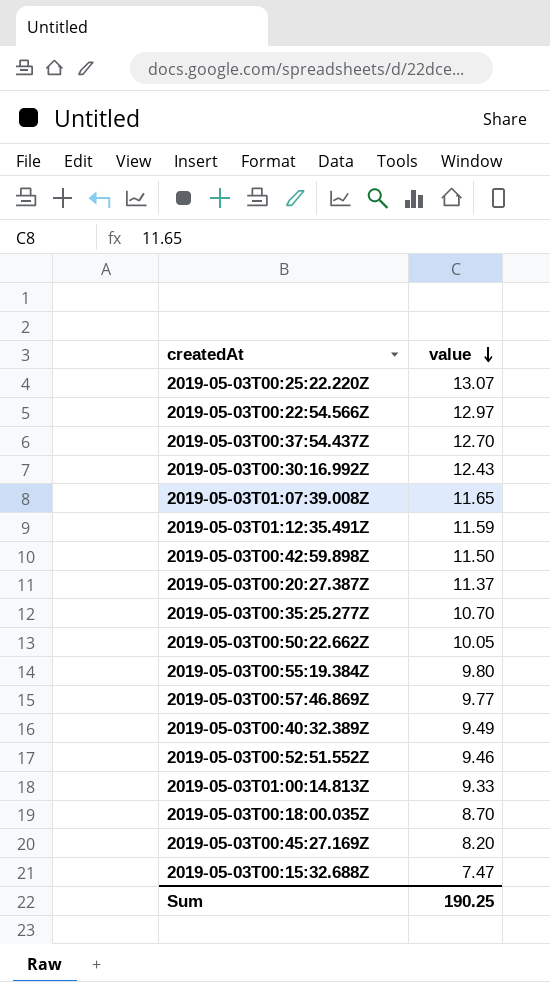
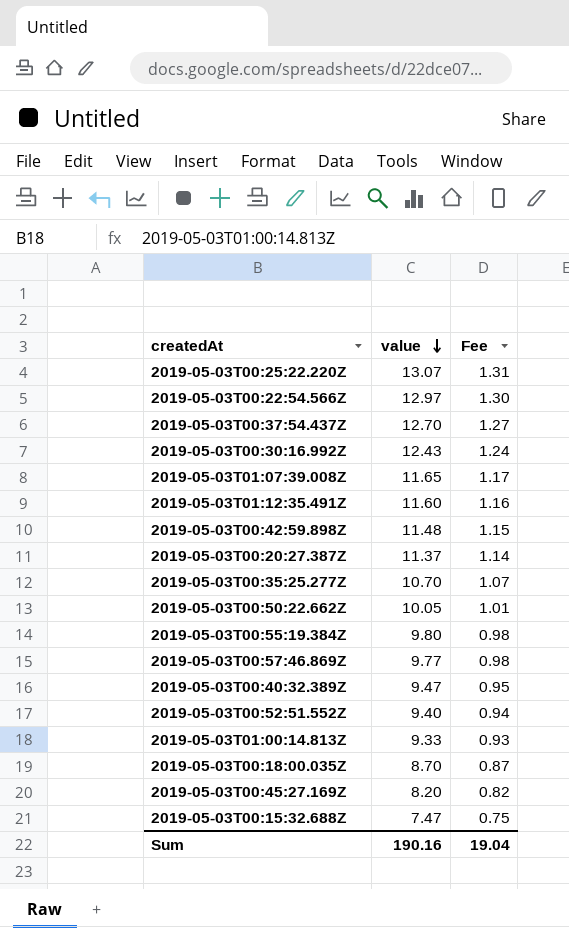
column Fee | formula: none -> [value] * 0.1
2019-05-03T01:12:35.491Z | value: 11.59 -> 11.60
2019-05-03T00:42:59.898Z | value: 11.50 -> 11.48
2019-05-03T00:40:32.389Z | value: 9.49 -> 9.47
2019-05-03T00:52:51.552Z | value: 9.46 -> 9.40
Sum | value: 190.25 -> 190.16

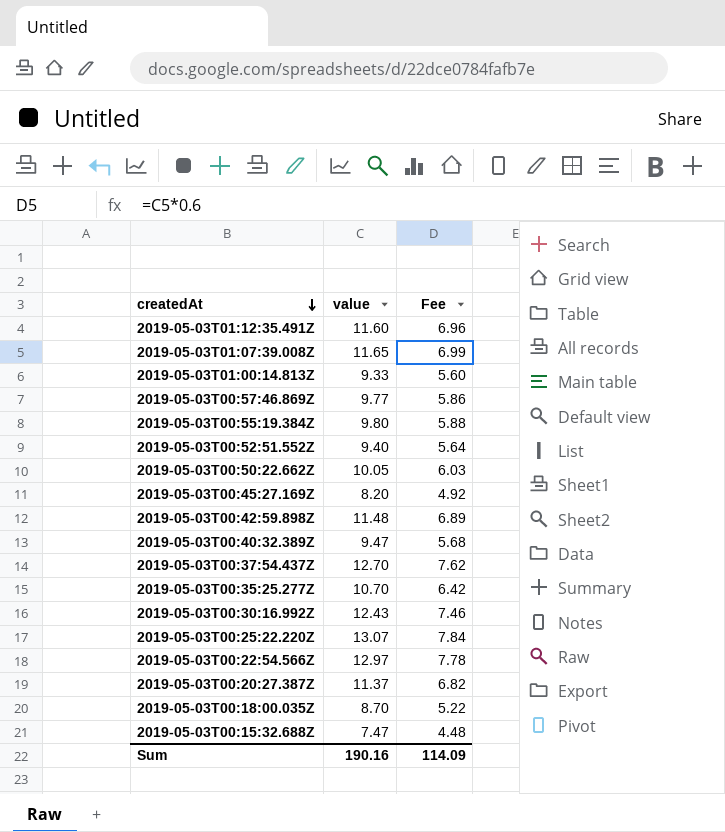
row order: value descending -> createdAt descending
column Fee | formula: [value] * 0.1 -> [value] * 0.6
Sum | Fee: 19.04 -> 114.09

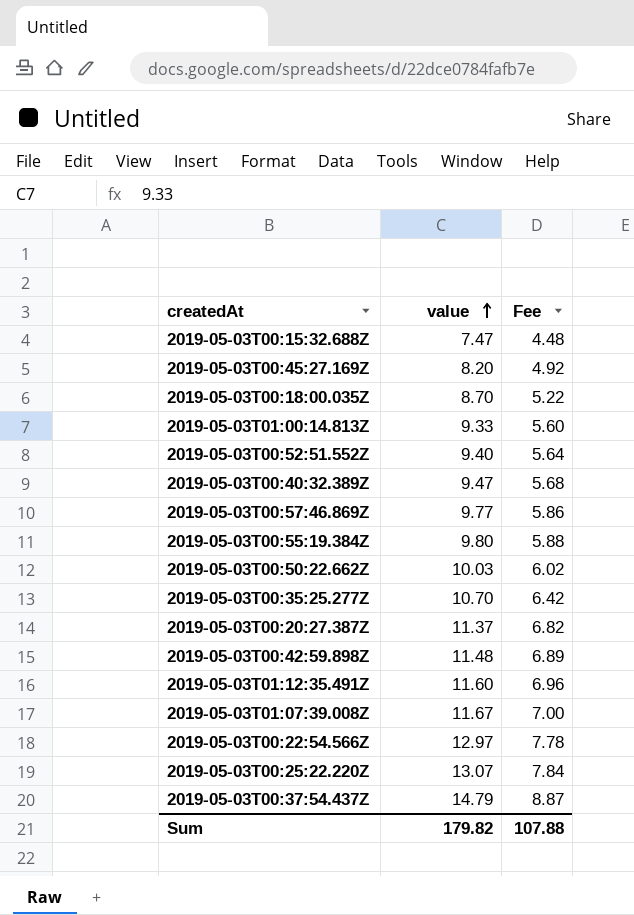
row order: createdAt descending -> value ascending
row 2019-05-03T00:30:16.992Z: 12.43 | 7.46 -> none
2019-05-03T00:50:22.662Z | value: 10.05 -> 10.03
2019-05-03T00:50:22.662Z | Fee: 6.03 -> 6.02
2019-05-03T01:07:39.008Z | value: 11.65 -> 11.67
2019-05-03T01:07:39.008Z | Fee: 6.99 -> 7.00
2019-05-03T00:37:54.437Z | value: 12.70 -> 14.79
2019-05-03T00:37:54.437Z | Fee: 7.62 -> 8.87
Sum | value: 190.16 -> 179.82
Sum | Fee: 114.09 -> 107.88

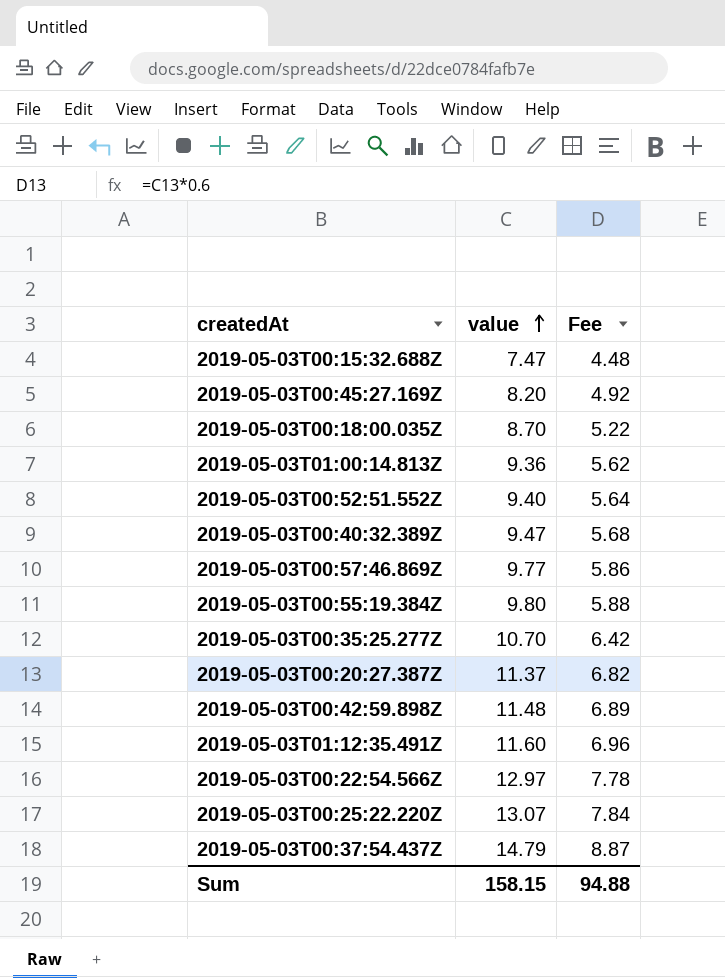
row 2019-05-03T00:50:22.662Z: 10.03 | 6.02 -> none
row 2019-05-03T01:07:39.008Z: 11.67 | 7.00 -> none
2019-05-03T01:00:14.813Z | value: 9.33 -> 9.36
2019-05-03T01:00:14.813Z | Fee: 5.60 -> 5.62
Sum | value: 179.82 -> 158.15
Sum | Fee: 107.88 -> 94.88

